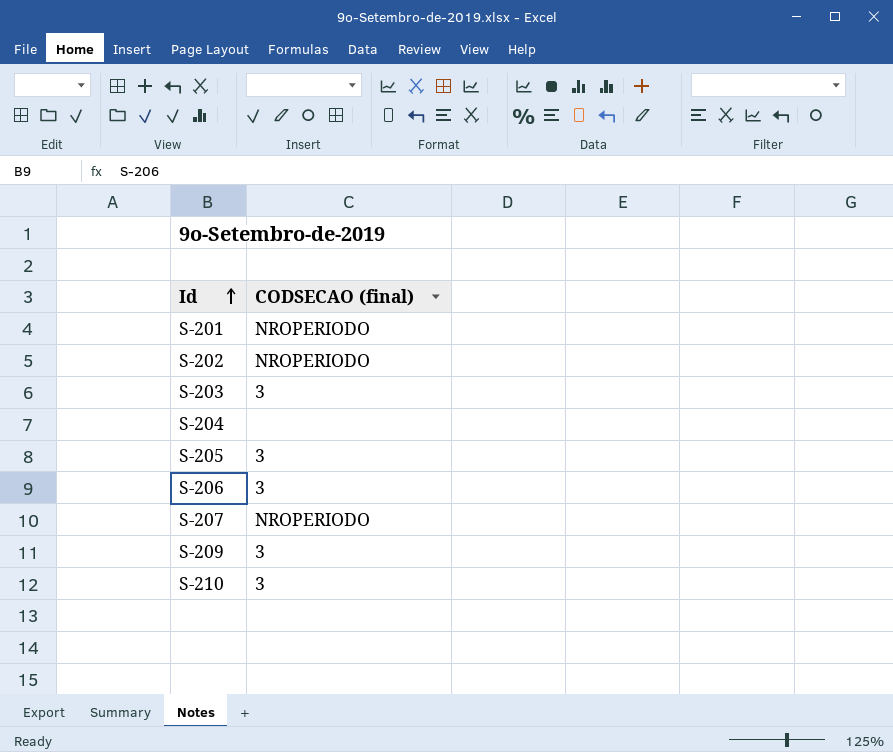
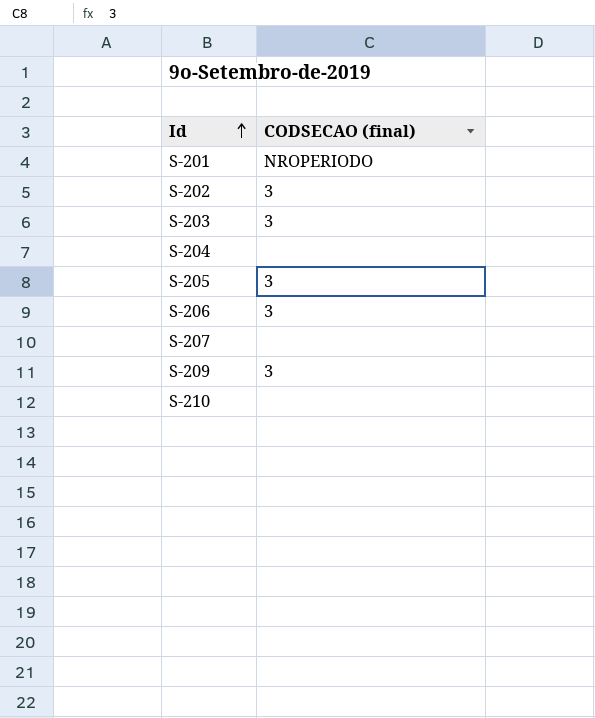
S-202 | CODSECAO (final): NROPERIODO -> 3
S-207 | CODSECAO (final): NROPERIODO -> none
S-210 | CODSECAO (final): 3 -> none

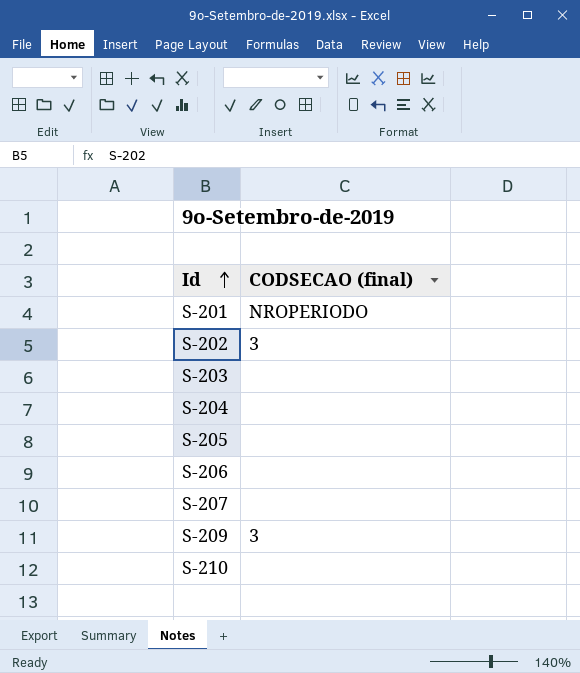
S-203 | CODSECAO (final): 3 -> none
S-205 | CODSECAO (final): 3 -> none
S-206 | CODSECAO (final): 3 -> none

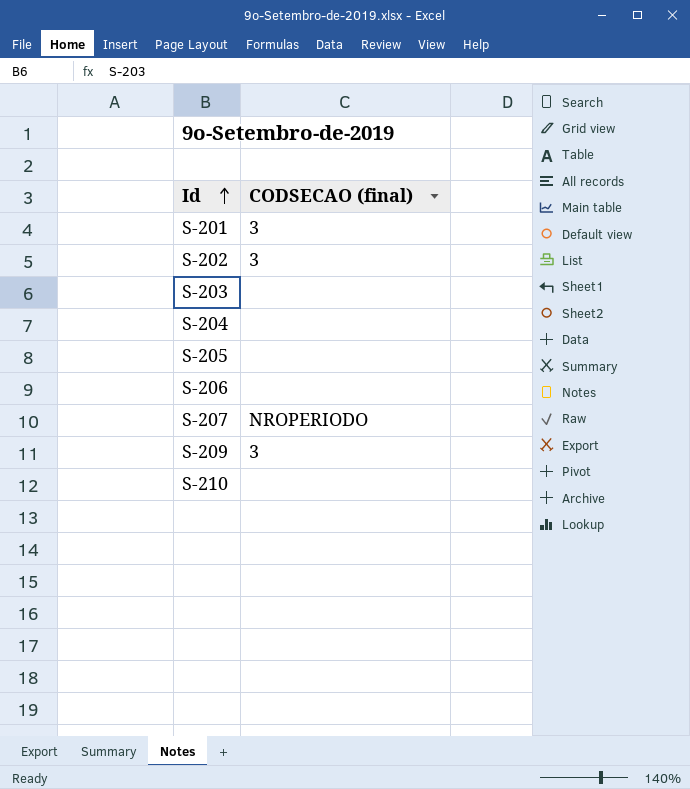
S-201 | CODSECAO (final): NROPERIODO -> 3
S-207 | CODSECAO (final): none -> NROPERIODO

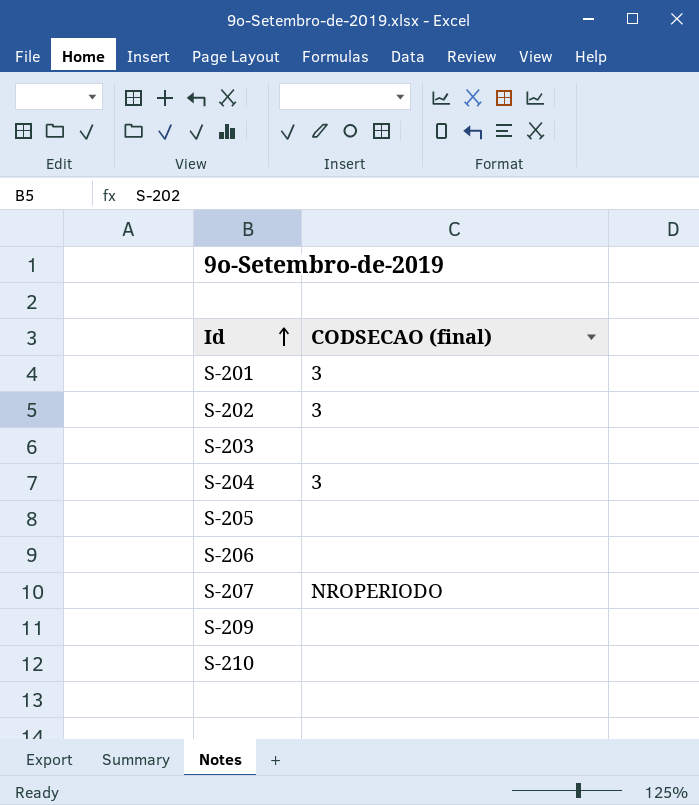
S-204 | CODSECAO (final): none -> 3
S-209 | CODSECAO (final): 3 -> none

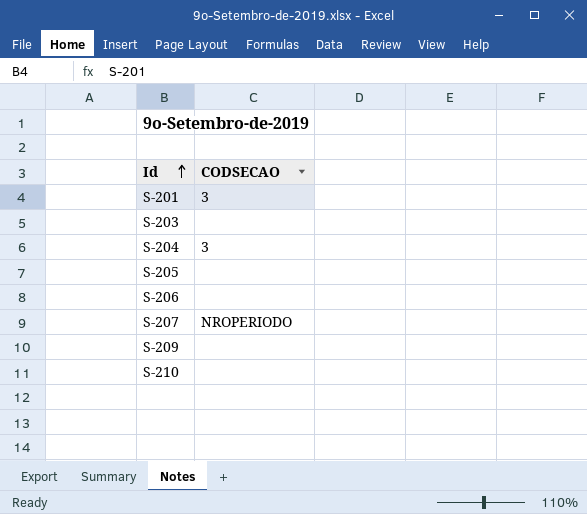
column name: CODSECAO (final) -> CODSECAO
row S-202: 3 -> none

